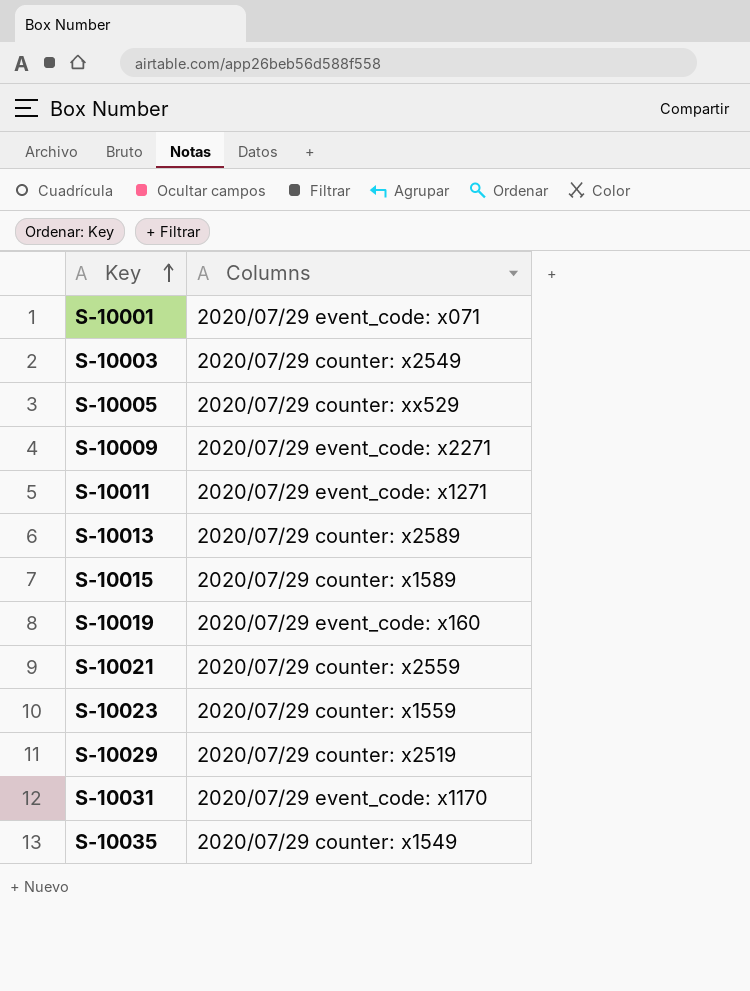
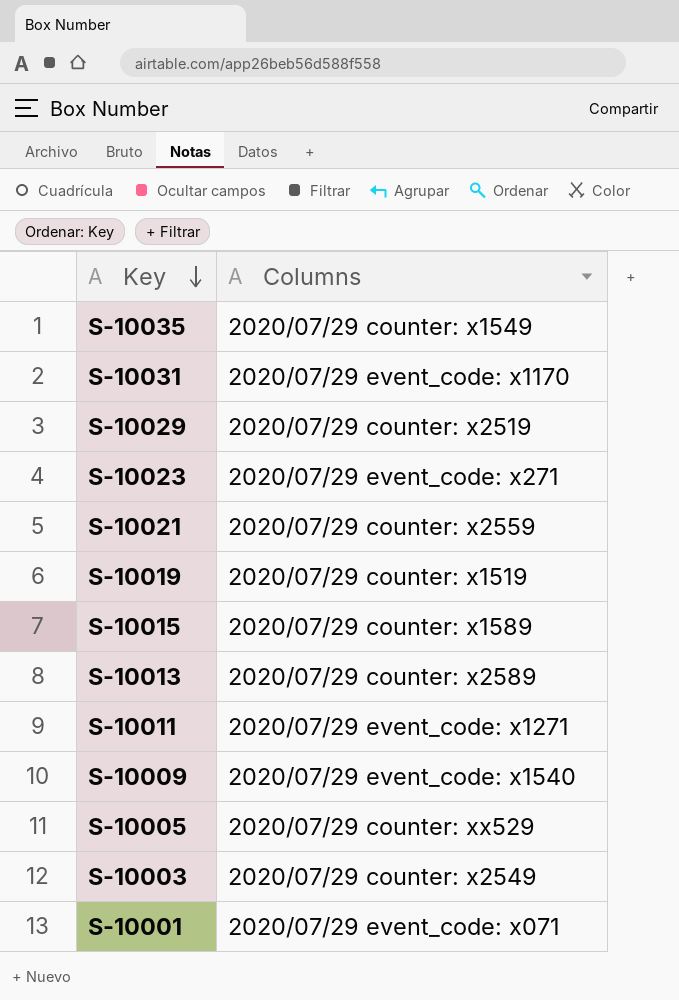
row order: Key ascending -> Key descending
S-10023 | Columns: 2020/07/29 counter: x1559 -> 2020/07/29 event_code: x271
S-10019 | Columns: 2020/07/29 event_code: x160 -> 2020/07/29 counter: x1519
S-10009 | Columns: 2020/07/29 event_code: x2271 -> 2020/07/29 event_code: x1540

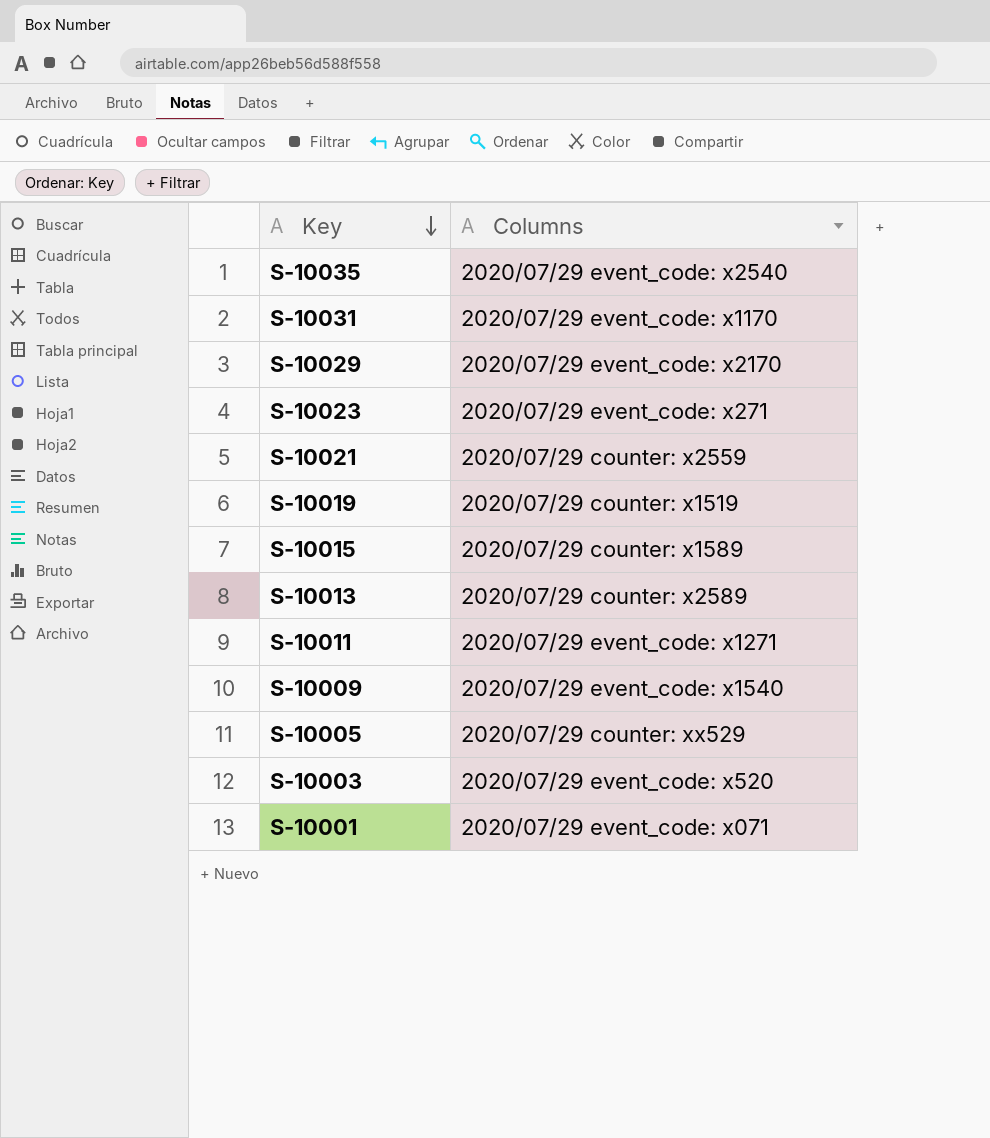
S-10035 | Columns: 2020/07/29 counter: x1549 -> 2020/07/29 event_code: x2540
S-10029 | Columns: 2020/07/29 counter: x2519 -> 2020/07/29 event_code: x2170
S-10003 | Columns: 2020/07/29 counter: x2549 -> 2020/07/29 event_code: x520

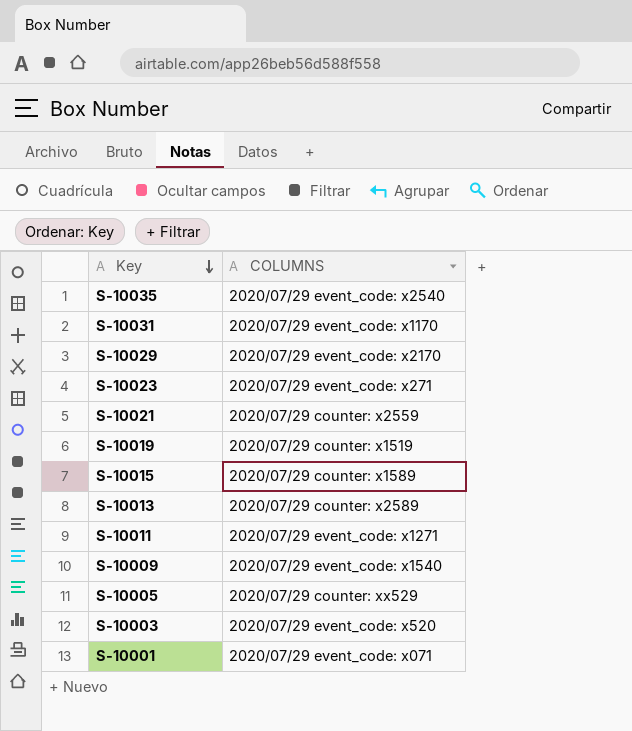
column name: Columns -> COLUMNS

